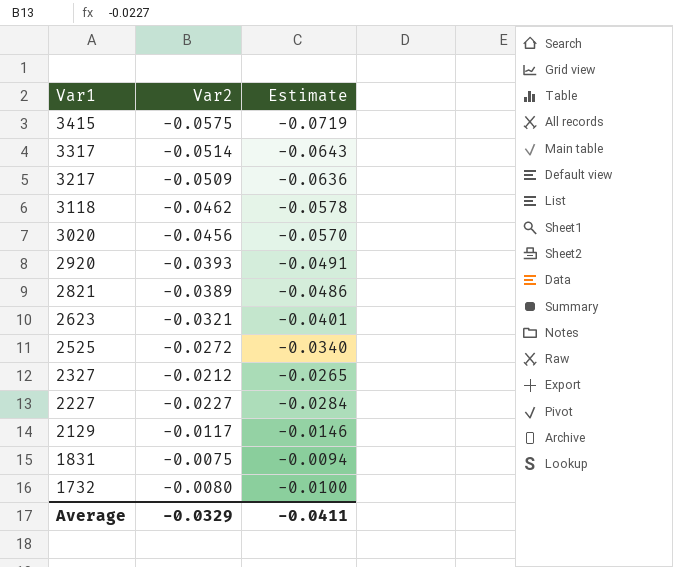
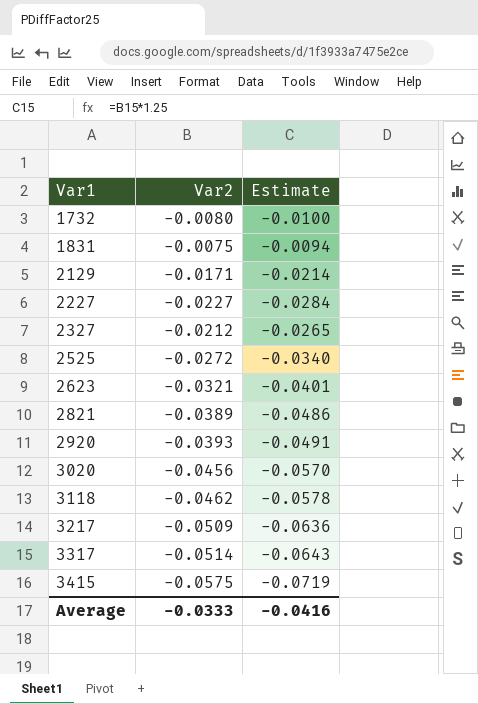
row order: Var1 descending -> Var1 ascending
2129 | Var2: -0.0117 -> -0.0171
2129 | Estimate: -0.0146 -> -0.0214
Average | Var2: -0.0329 -> -0.0333
Average | Estimate: -0.0411 -> -0.0416

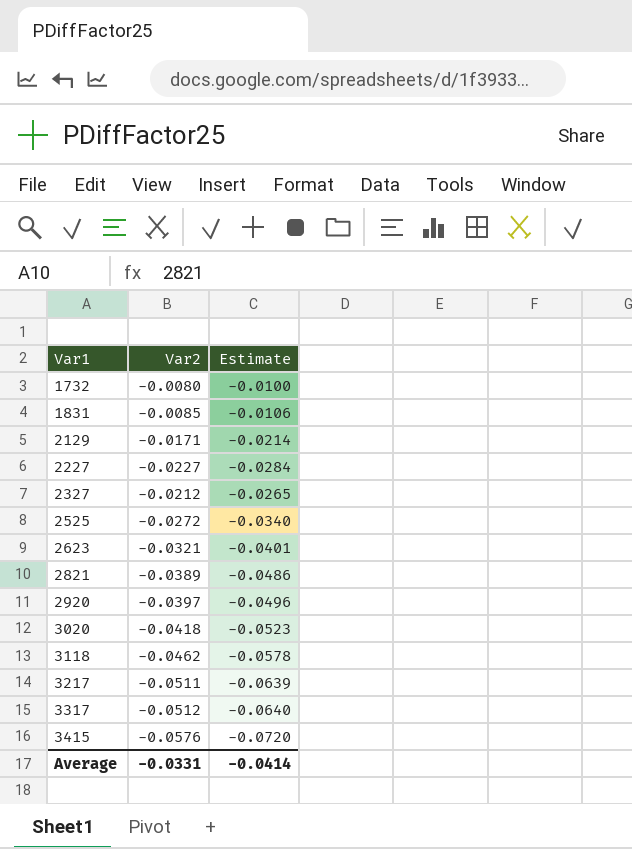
1831 | Var2: -0.0075 -> -0.0085
1831 | Estimate: -0.0094 -> -0.0106
2920 | Var2: -0.0393 -> -0.0397
2920 | Estimate: -0.0491 -> -0.0496
3020 | Var2: -0.0456 -> -0.0418
3020 | Estimate: -0.0570 -> -0.0523
3217 | Var2: -0.0509 -> -0.0511
3217 | Estimate: -0.0636 -> -0.0639
3317 | Var2: -0.0514 -> -0.0512
3317 | Estimate: -0.0643 -> -0.0640
3415 | Var2: -0.0575 -> -0.0576
3415 | Estimate: -0.0719 -> -0.0720
Average | Var2: -0.0333 -> -0.0331
Average | Estimate: -0.0416 -> -0.0414

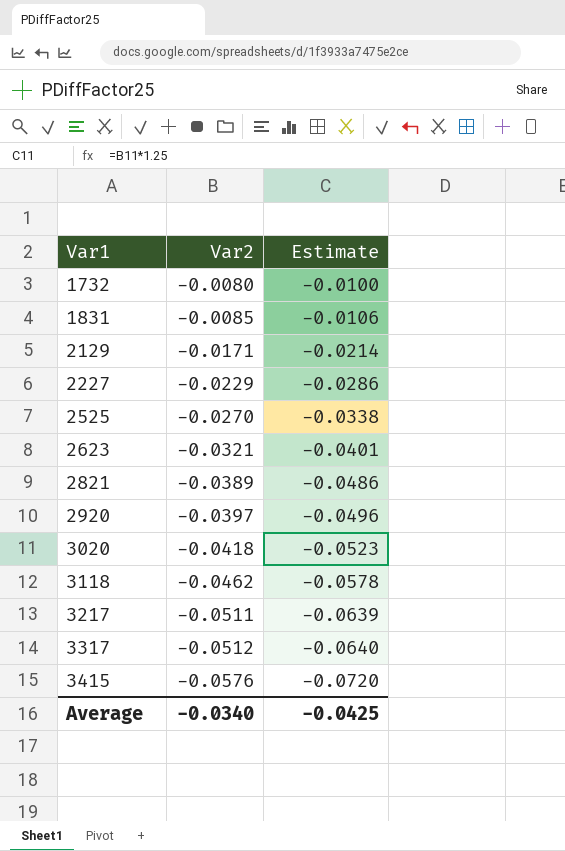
row 2327: -0.0212 | -0.0265 -> none
2227 | Var2: -0.0227 -> -0.0229
2227 | Estimate: -0.0284 -> -0.0286
2525 | Var2: -0.0272 -> -0.0270
2525 | Estimate: -0.0340 -> -0.0338
Average | Var2: -0.0331 -> -0.0340
Average | Estimate: -0.0414 -> -0.0425

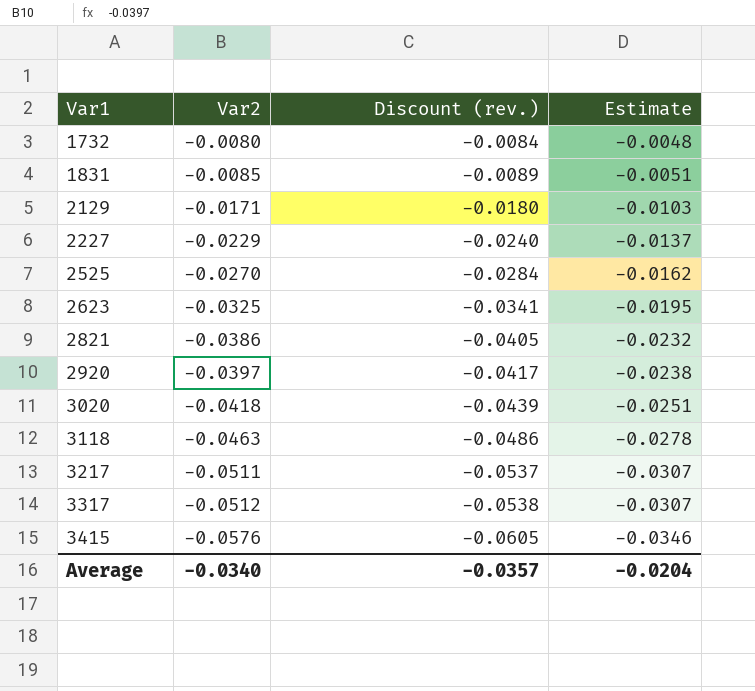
column Discount (rev.) | formula: none -> [Var2] * 1.05
column Estimate | formula: [Var2] * 1.25 -> [Var2] * 0.6
2623 | Var2: -0.0321 -> -0.0325
2821 | Var2: -0.0389 -> -0.0386
3118 | Var2: -0.0462 -> -0.0463
Average | Estimate: -0.0425 -> -0.0204

